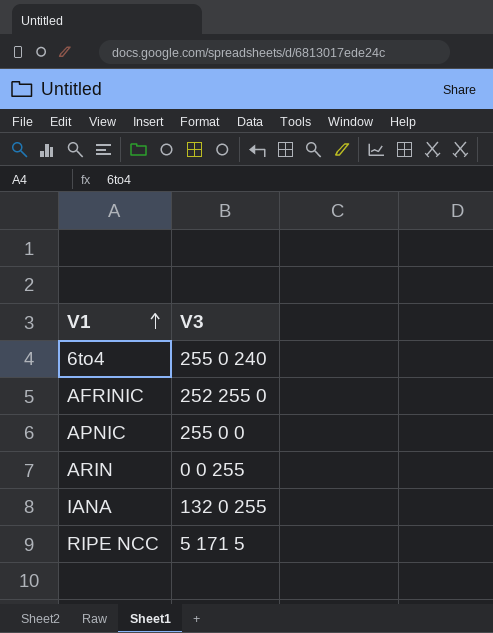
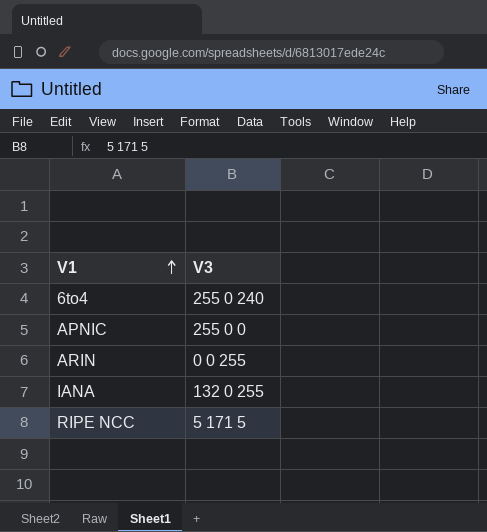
row AFRINIC: 252 255 0 -> none

